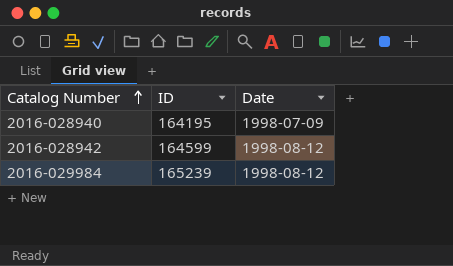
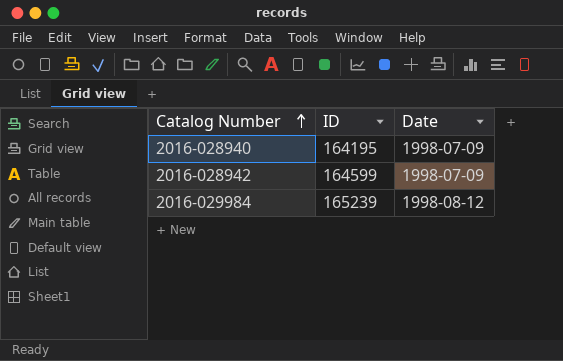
2016-028942 | Date: 1998-08-12 -> 1998-07-09

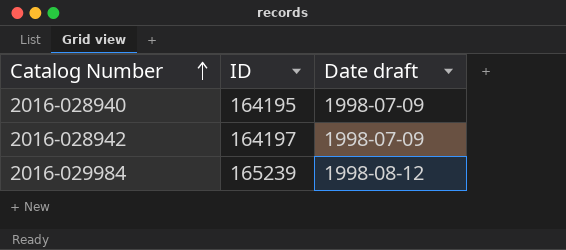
column name: Date -> Date draft
2016-028942 | ID: 164599 -> 164197

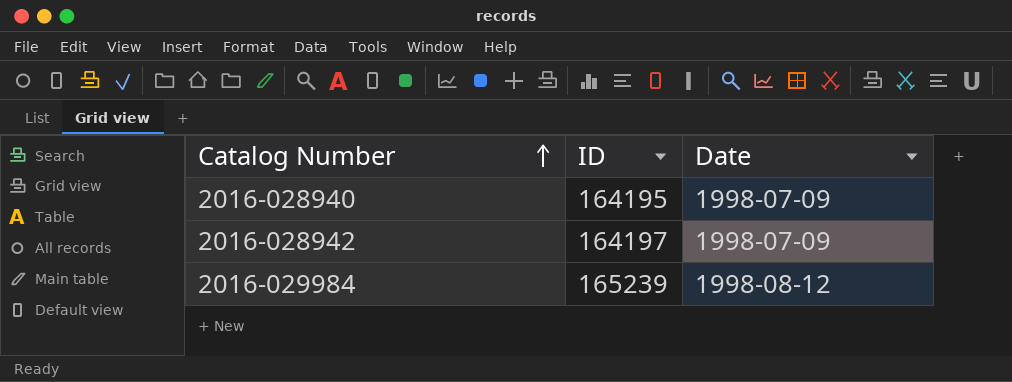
column name: Date draft -> Date

